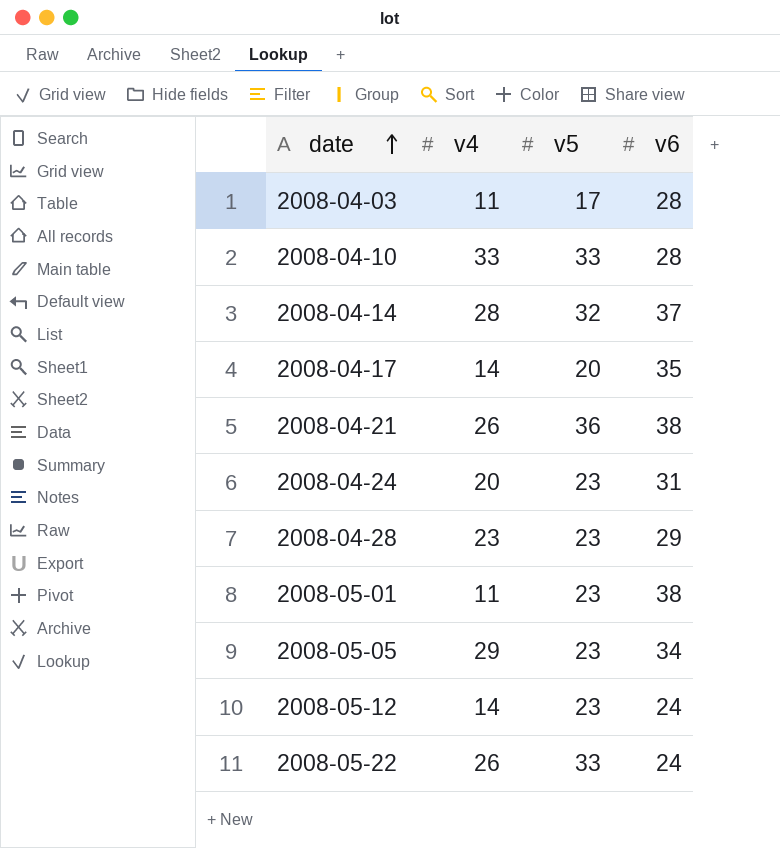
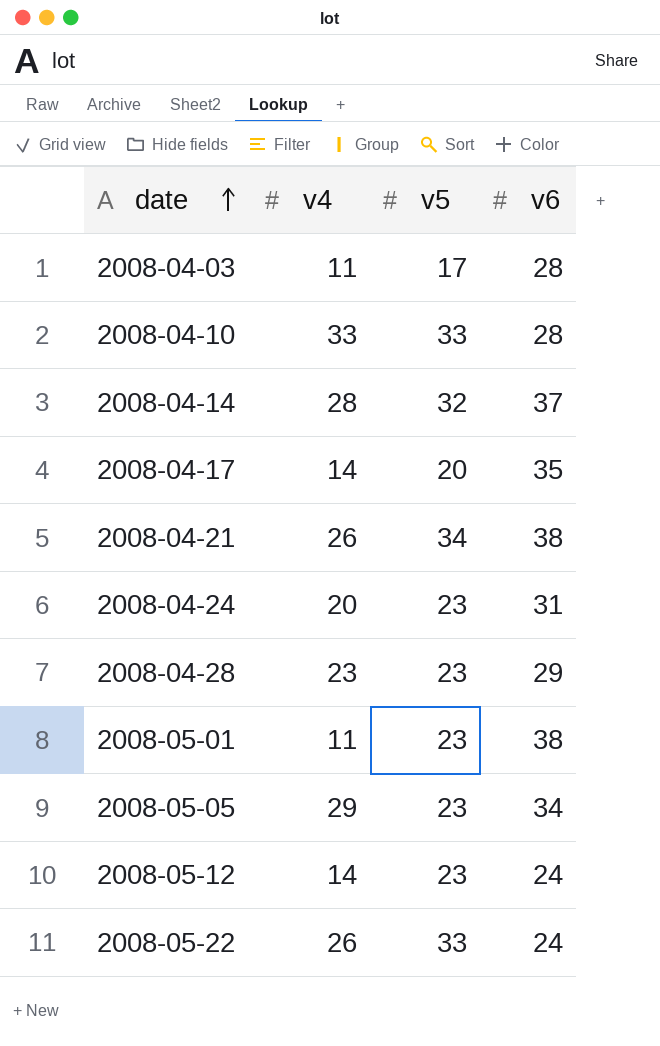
2008-04-21 | v5: 36 -> 34

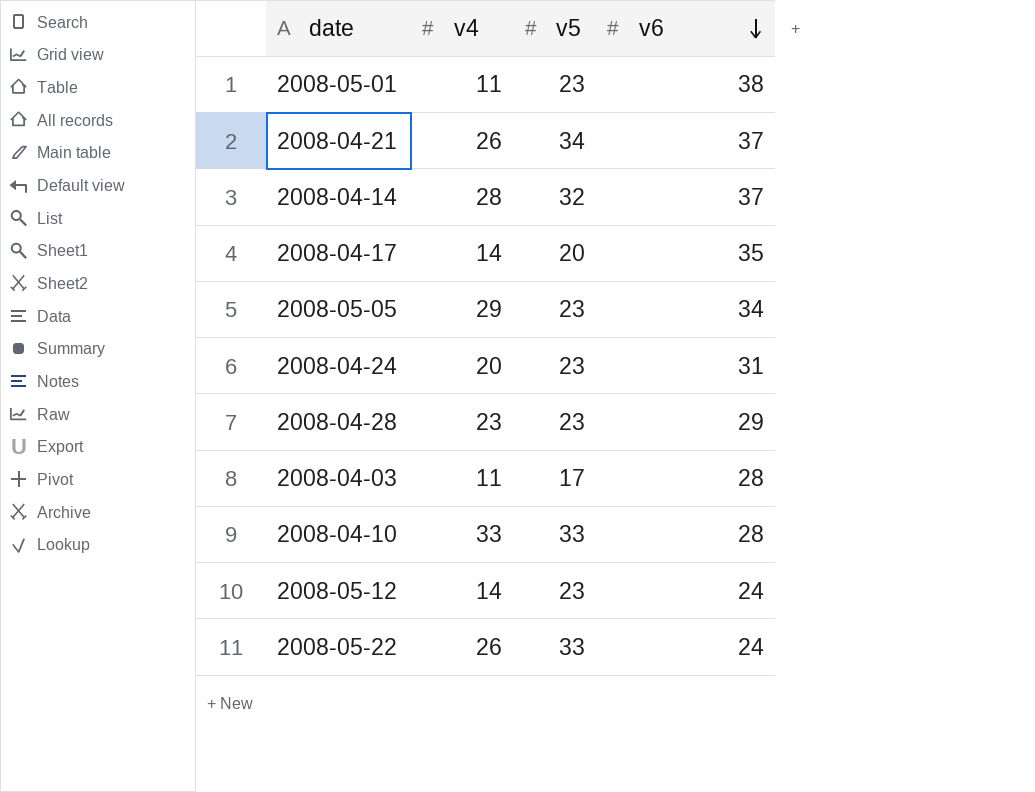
row order: date ascending -> v6 descending
2008-04-21 | v6: 38 -> 37

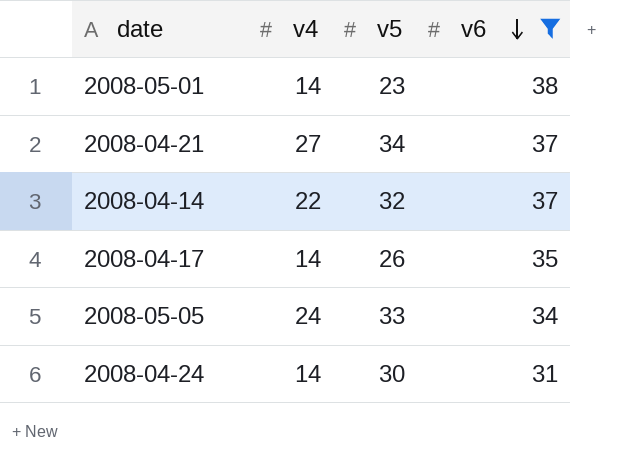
filter: none -> v6 >= 31
2008-05-01 | v4: 11 -> 14
2008-04-21 | v4: 26 -> 27
2008-04-14 | v4: 28 -> 22
2008-04-17 | v5: 20 -> 26
2008-05-05 | v4: 29 -> 24
2008-05-05 | v5: 23 -> 33
2008-04-24 | v4: 20 -> 14
2008-04-24 | v5: 23 -> 30

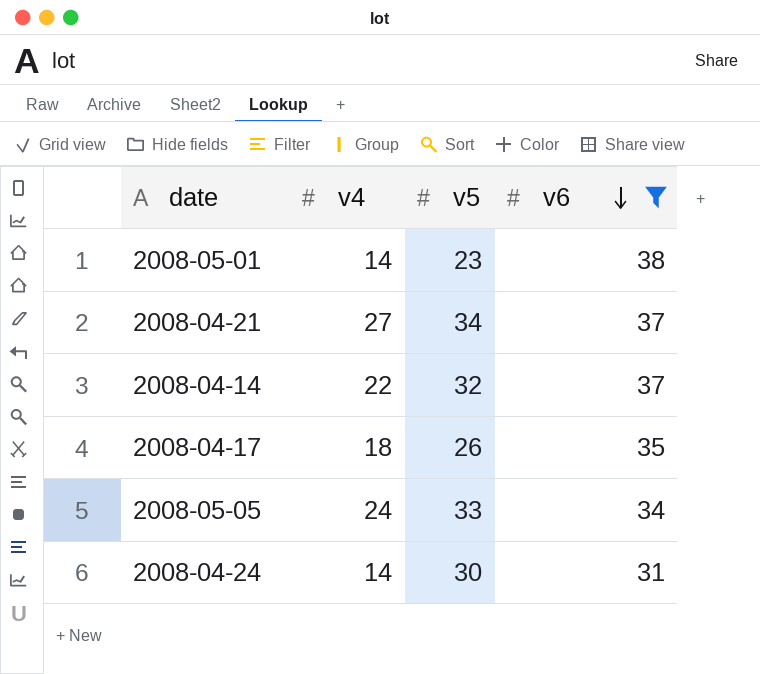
2008-04-17 | v4: 14 -> 18

